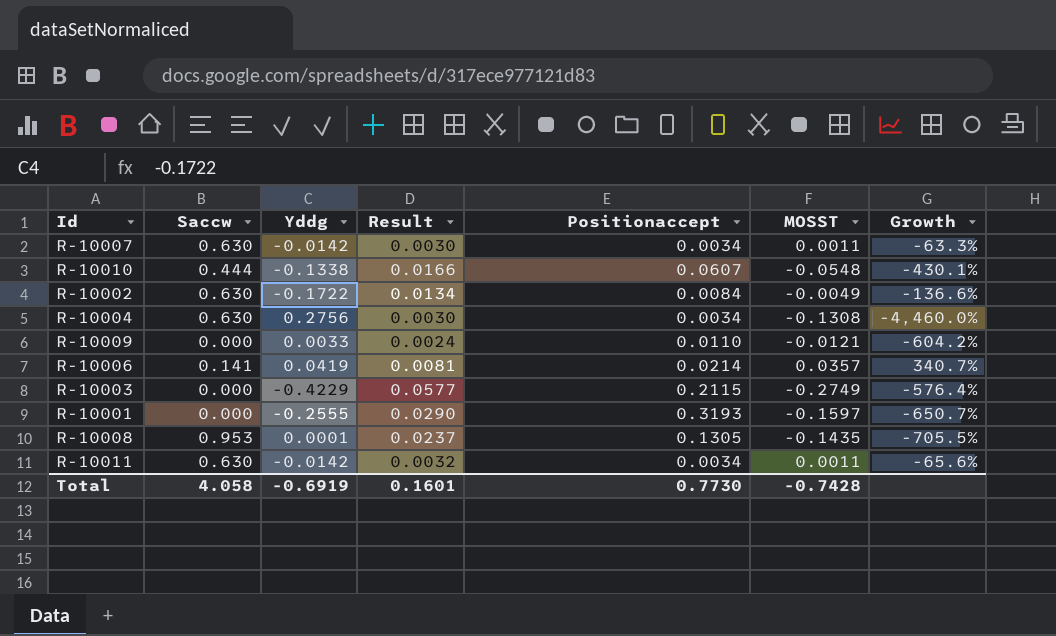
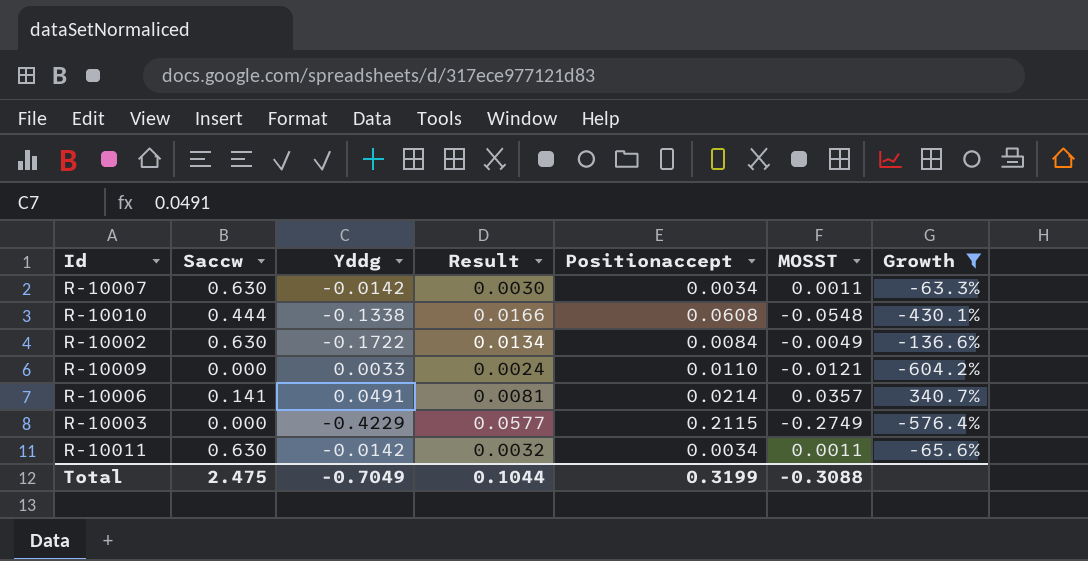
filter: none -> Growth >= -604.2%
R-10010 | Positionaccept: 0.0607 -> 0.0608
R-10006 | Yddg: 0.0419 -> 0.0491
Total | Saccw: 4.058 -> 2.475
Total | Yddg: -0.6919 -> -0.7049
Total | Result: 0.1601 -> 0.1044
Total | Positionaccept: 0.7730 -> 0.3199
Total | MOSST: -0.7428 -> -0.3088

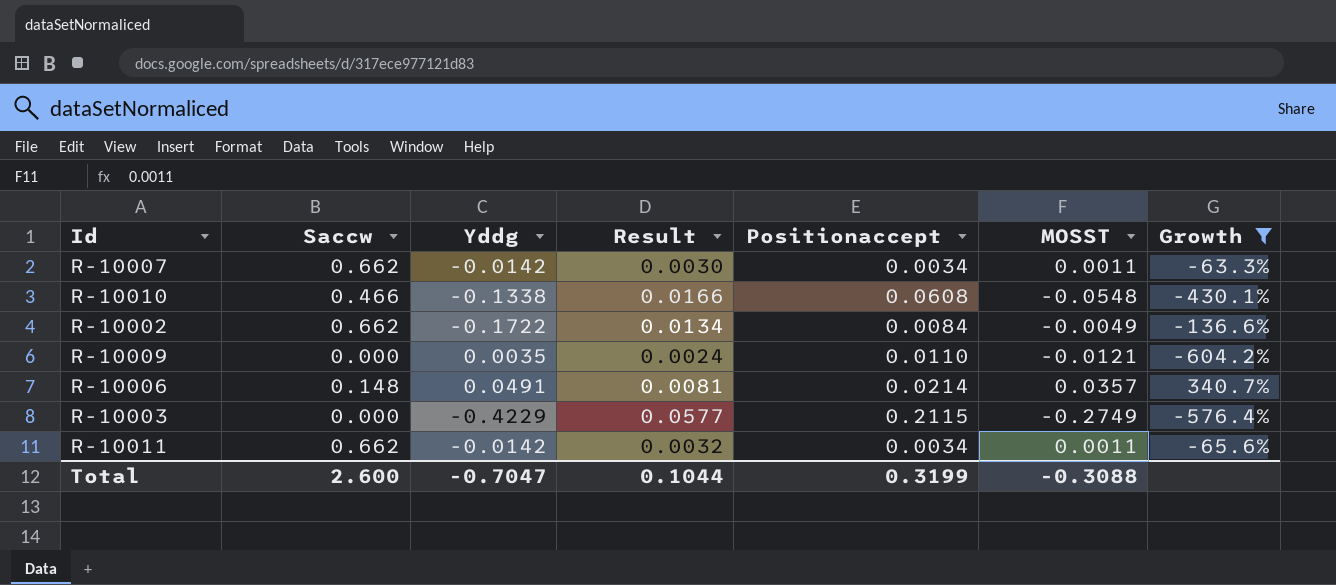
R-10007 | Saccw: 0.630 -> 0.662
R-10010 | Saccw: 0.444 -> 0.466
R-10002 | Saccw: 0.630 -> 0.662
R-10009 | Yddg: 0.0033 -> 0.0035
R-10006 | Saccw: 0.141 -> 0.148
R-10011 | Saccw: 0.630 -> 0.662
Total | Saccw: 2.475 -> 2.600
Total | Yddg: -0.7049 -> -0.7047

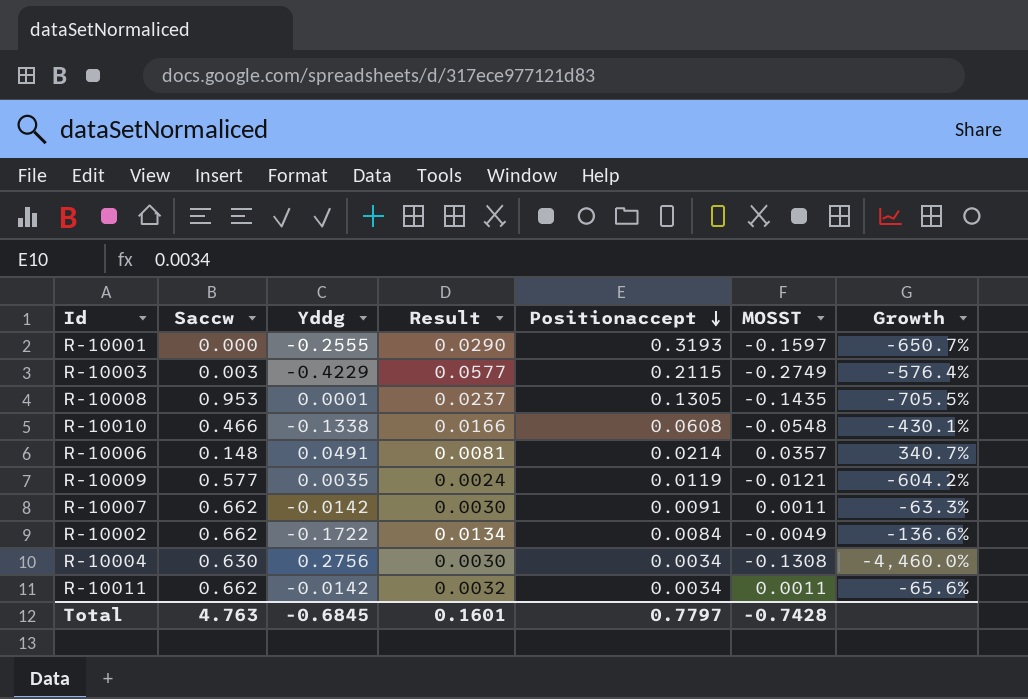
filter: Growth >= -604.2% -> none
row order: none -> Positionaccept descending
R-10003 | Saccw: 0.000 -> 0.003
R-10009 | Saccw: 0.000 -> 0.577
R-10009 | Positionaccept: 0.0110 -> 0.0119
R-10007 | Positionaccept: 0.0034 -> 0.0091
Total | Saccw: 2.600 -> 4.763
Total | Yddg: -0.7047 -> -0.6845
Total | Result: 0.1044 -> 0.1601
Total | Positionaccept: 0.3199 -> 0.7797
Total | MOSST: -0.3088 -> -0.7428

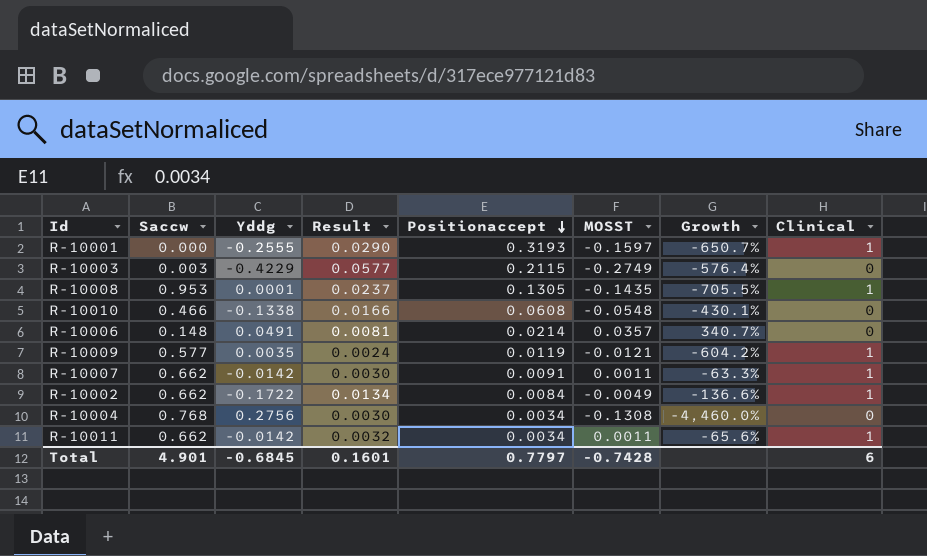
column Clinical | position: none -> 8
R-10004 | Saccw: 0.630 -> 0.768
Total | Saccw: 4.763 -> 4.901

